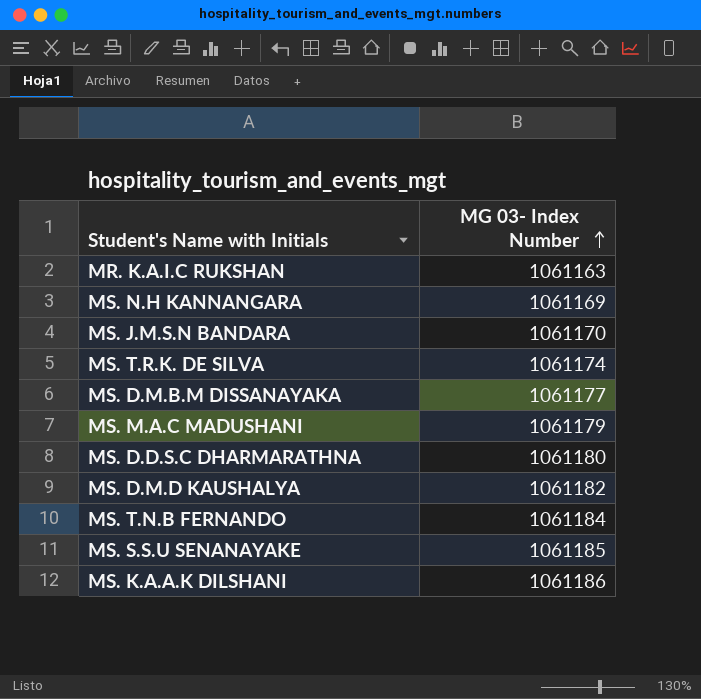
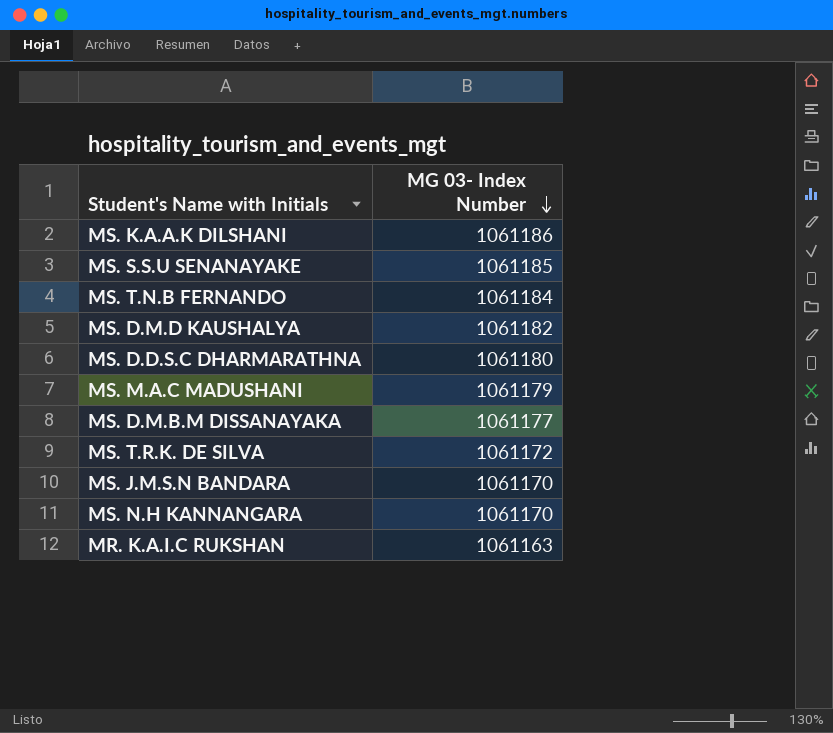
row order: MG 03- Index Number ascending -> MG 03- Index Number descending
MS. T.R.K. DE SILVA | MG 03- Index Number: 1061174 -> 1061172
MS. N.H KANNANGARA | MG 03- Index Number: 1061169 -> 1061170

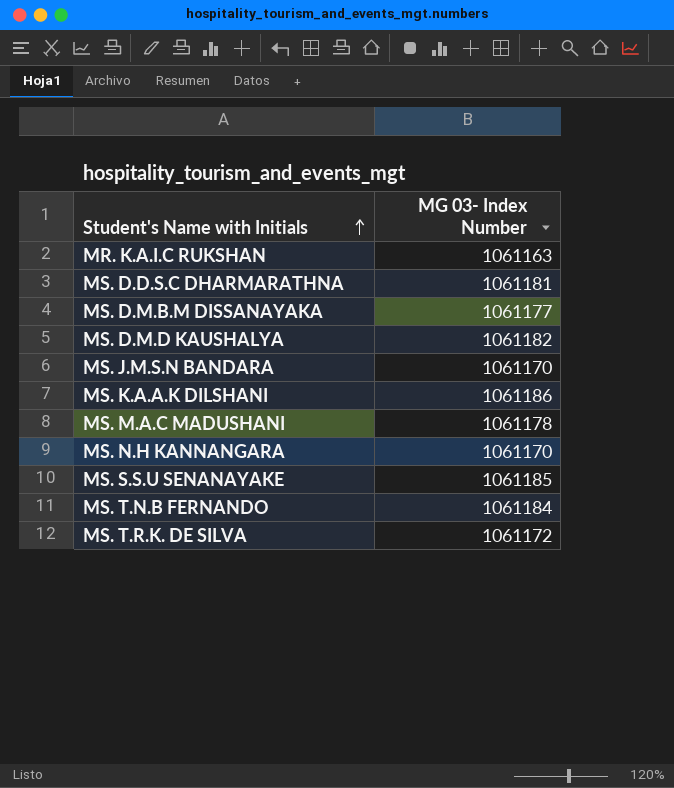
row order: MG 03- Index Number descending -> Student's Name with Initials ascending
MS. D.D.S.C DHARMARATHNA | MG 03- Index Number: 1061180 -> 1061181
MS. M.A.C MADUSHANI | MG 03- Index Number: 1061179 -> 1061178

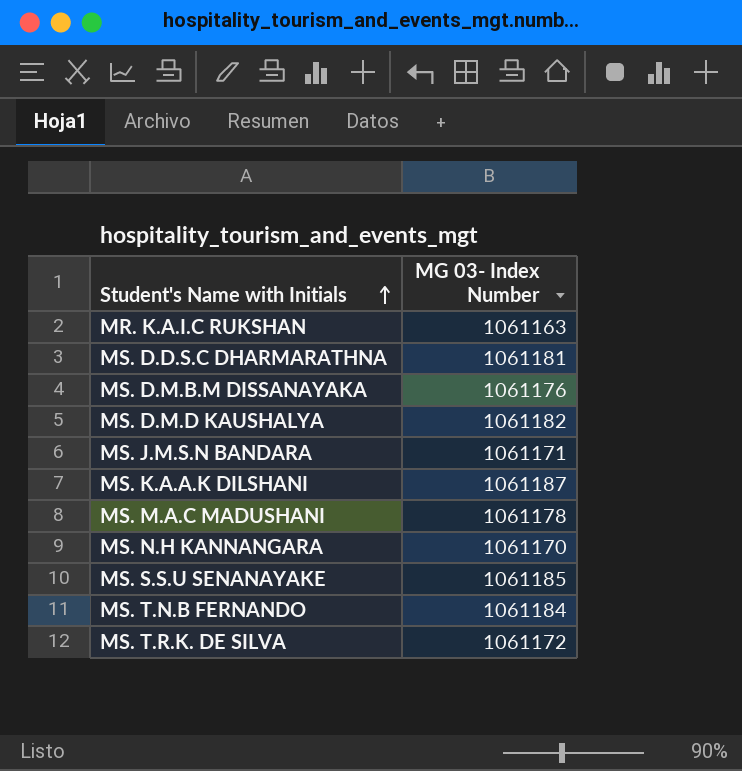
MS. D.M.B.M DISSANAYAKA | MG 03- Index Number: 1061177 -> 1061176
MS. J.M.S.N BANDARA | MG 03- Index Number: 1061170 -> 1061171
MS. K.A.A.K DILSHANI | MG 03- Index Number: 1061186 -> 1061187

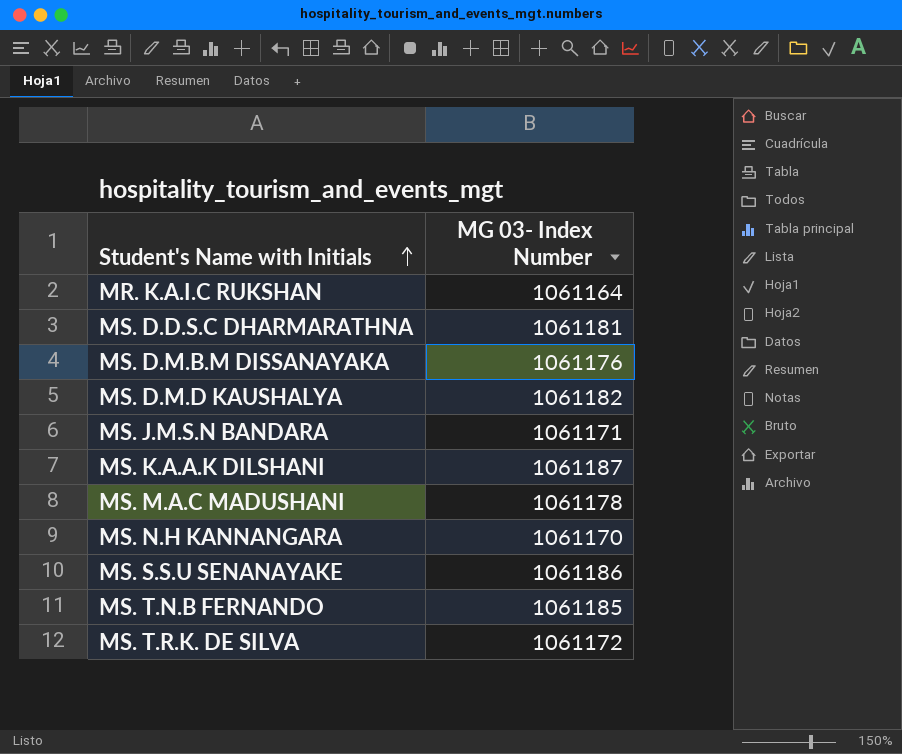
MR. K.A.I.C RUKSHAN | MG 03- Index Number: 1061163 -> 1061164
MS. S.S.U SENANAYAKE | MG 03- Index Number: 1061185 -> 1061186
MS. T.N.B FERNANDO | MG 03- Index Number: 1061184 -> 1061185

